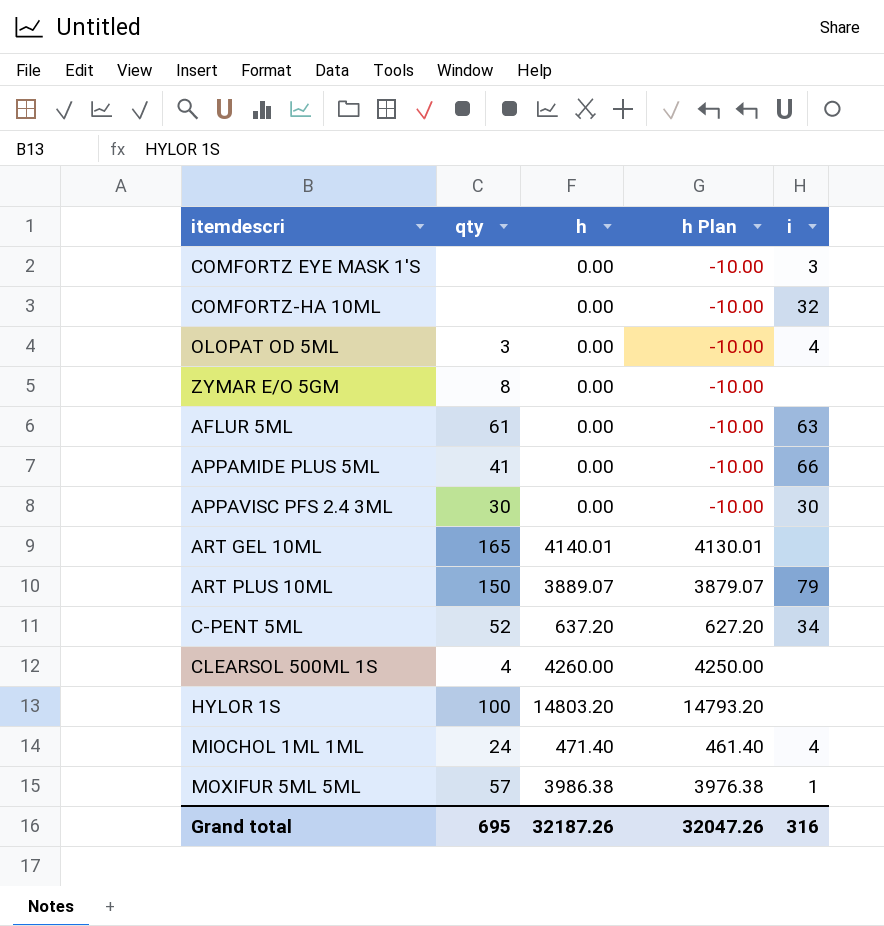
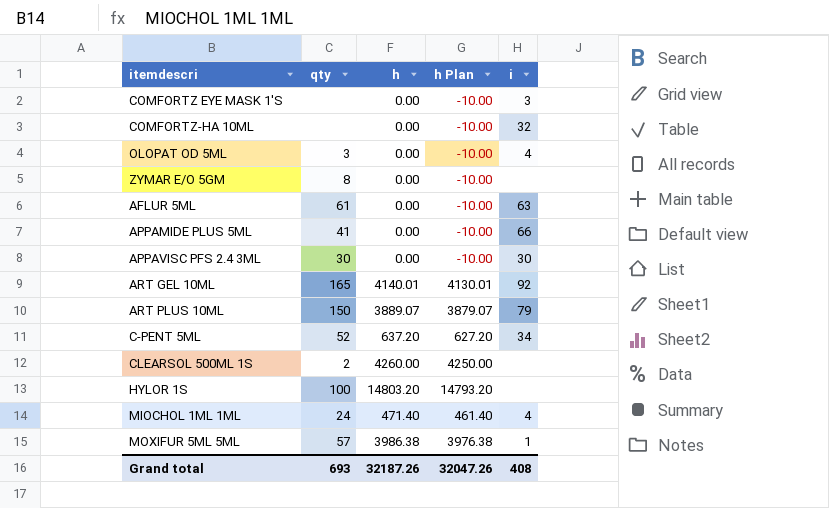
ART GEL 10ML | i: none -> 92
CLEARSOL 500ML 1S | qty: 4 -> 2
Grand total | qty: 695 -> 693
Grand total | i: 316 -> 408

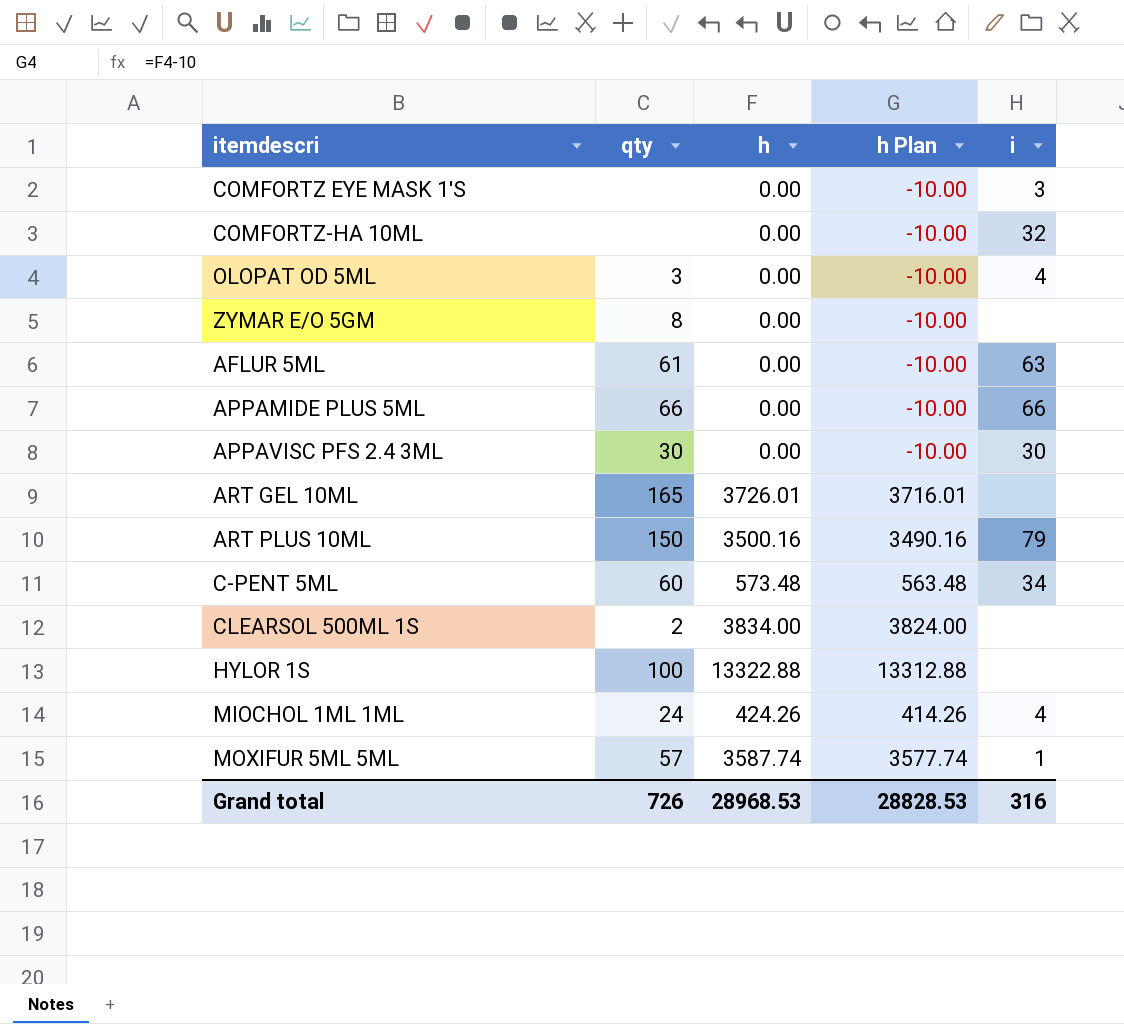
APPAMIDE PLUS 5ML | qty: 41 -> 66
ART GEL 10ML | h: 4140.01 -> 3726.01
ART GEL 10ML | h Plan: 4130.01 -> 3716.01
ART GEL 10ML | i: 92 -> none
ART PLUS 10ML | h: 3889.07 -> 3500.16
ART PLUS 10ML | h Plan: 3879.07 -> 3490.16
C-PENT 5ML | qty: 52 -> 60
C-PENT 5ML | h: 637.20 -> 573.48
C-PENT 5ML | h Plan: 627.20 -> 563.48
CLEARSOL 500ML 1S | h: 4260.00 -> 3834.00
CLEARSOL 500ML 1S | h Plan: 4250.00 -> 3824.00
HYLOR 1S | h: 14803.20 -> 13322.88
HYLOR 1S | h Plan: 14793.20 -> 13312.88
MIOCHOL 1ML 1ML | h: 471.40 -> 424.26
MIOCHOL 1ML 1ML | h Plan: 461.40 -> 414.26
MOXIFUR 5ML 5ML | h: 3986.38 -> 3587.74
MOXIFUR 5ML 5ML | h Plan: 3976.38 -> 3577.74
Grand total | qty: 693 -> 726
Grand total | h: 32187.26 -> 28968.53
Grand total | h Plan: 32047.26 -> 28828.53
Grand total | i: 408 -> 316

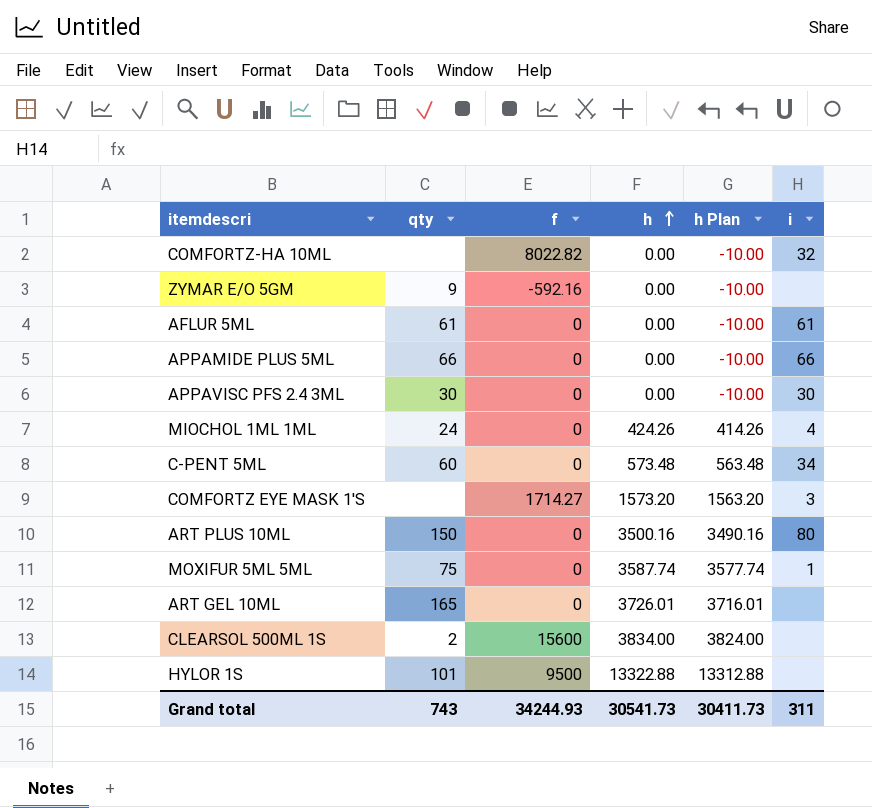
row order: none -> h ascending
column f | position: none -> 3
row OLOPAT OD 5ML: 3 | 0.00 | -10.00 | 4 -> none
ZYMAR E/O 5GM | qty: 8 -> 9
AFLUR 5ML | i: 63 -> 61
COMFORTZ EYE MASK 1'S | h: 0.00 -> 1573.20
COMFORTZ EYE MASK 1'S | h Plan: -10.00 -> 1563.20
ART PLUS 10ML | i: 79 -> 80
MOXIFUR 5ML 5ML | qty: 57 -> 75
HYLOR 1S | qty: 100 -> 101
Grand total | qty: 726 -> 743
Grand total | h: 28968.53 -> 30541.73
Grand total | h Plan: 28828.53 -> 30411.73
Grand total | i: 316 -> 311

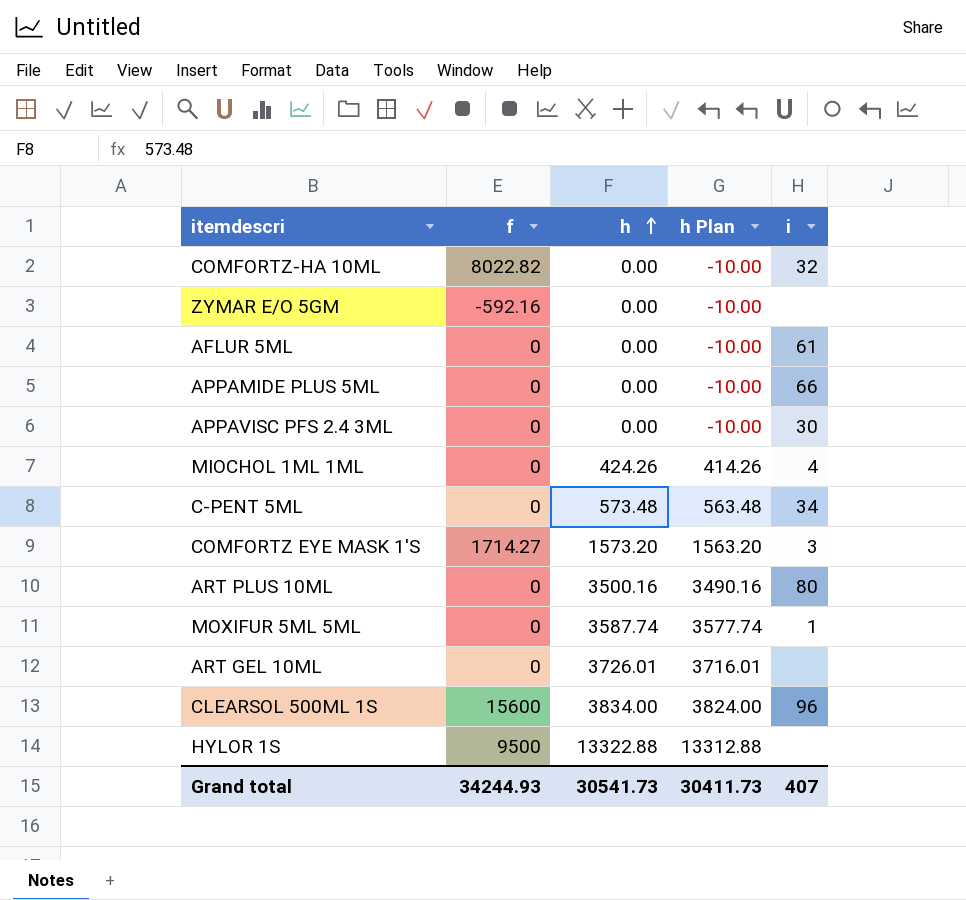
column qty | position: 2 -> none
CLEARSOL 500ML 1S | i: none -> 96
Grand total | i: 311 -> 407

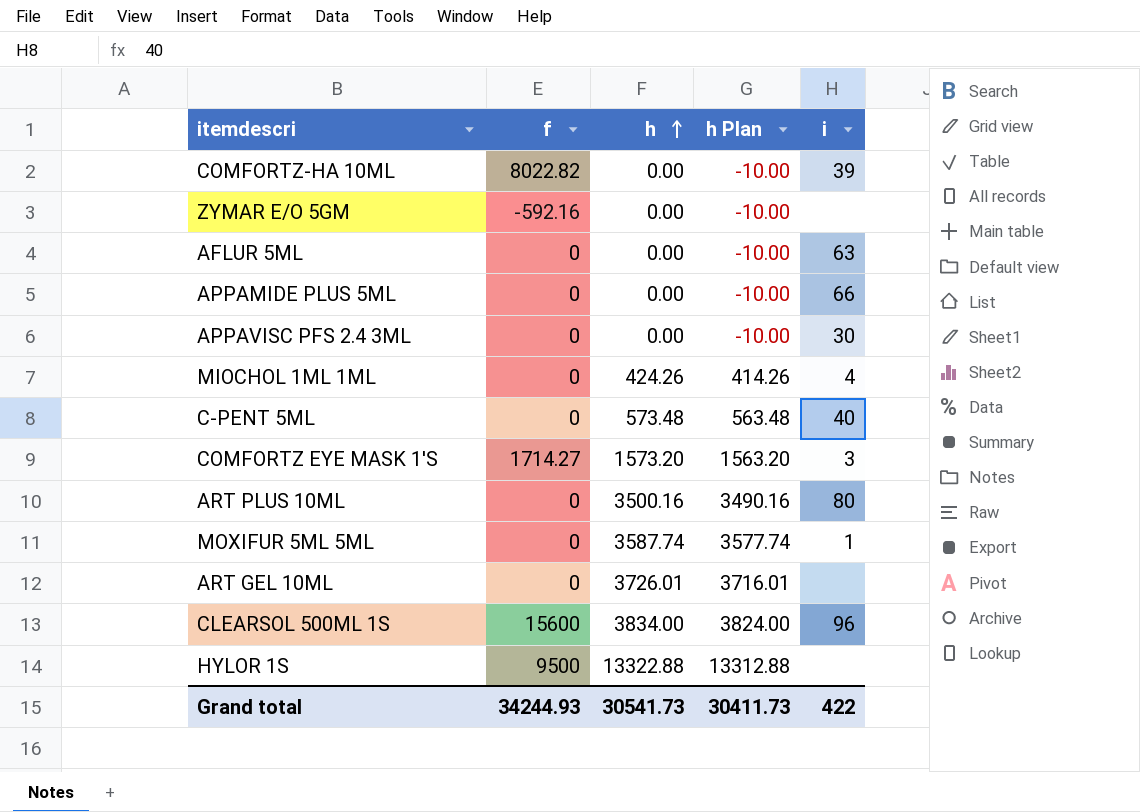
COMFORTZ-HA 10ML | i: 32 -> 39
AFLUR 5ML | i: 61 -> 63
C-PENT 5ML | i: 34 -> 40
Grand total | i: 407 -> 422

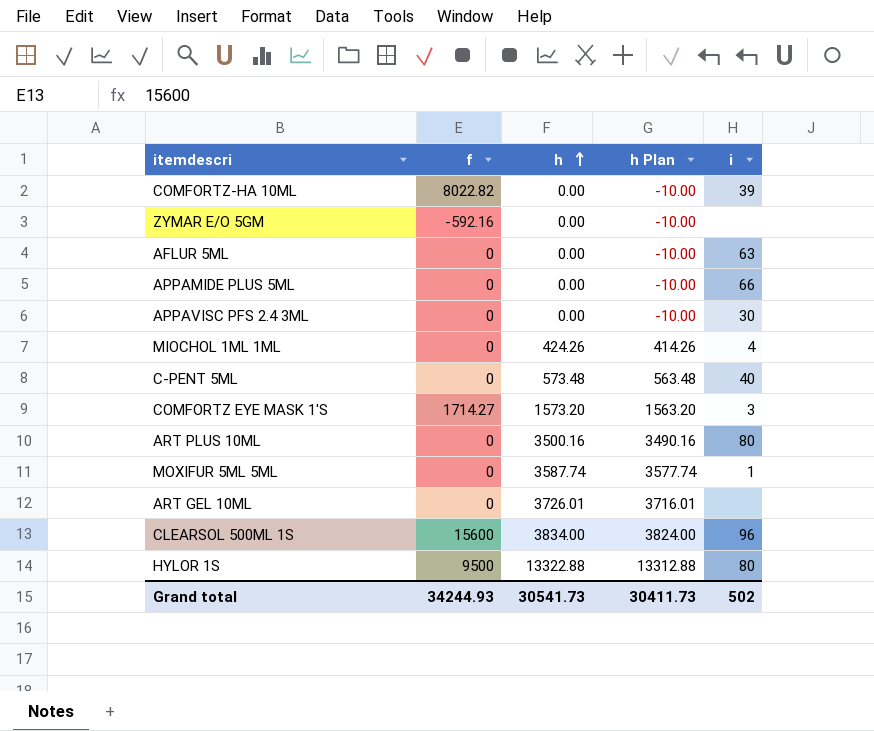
HYLOR 1S | i: none -> 80
Grand total | i: 422 -> 502

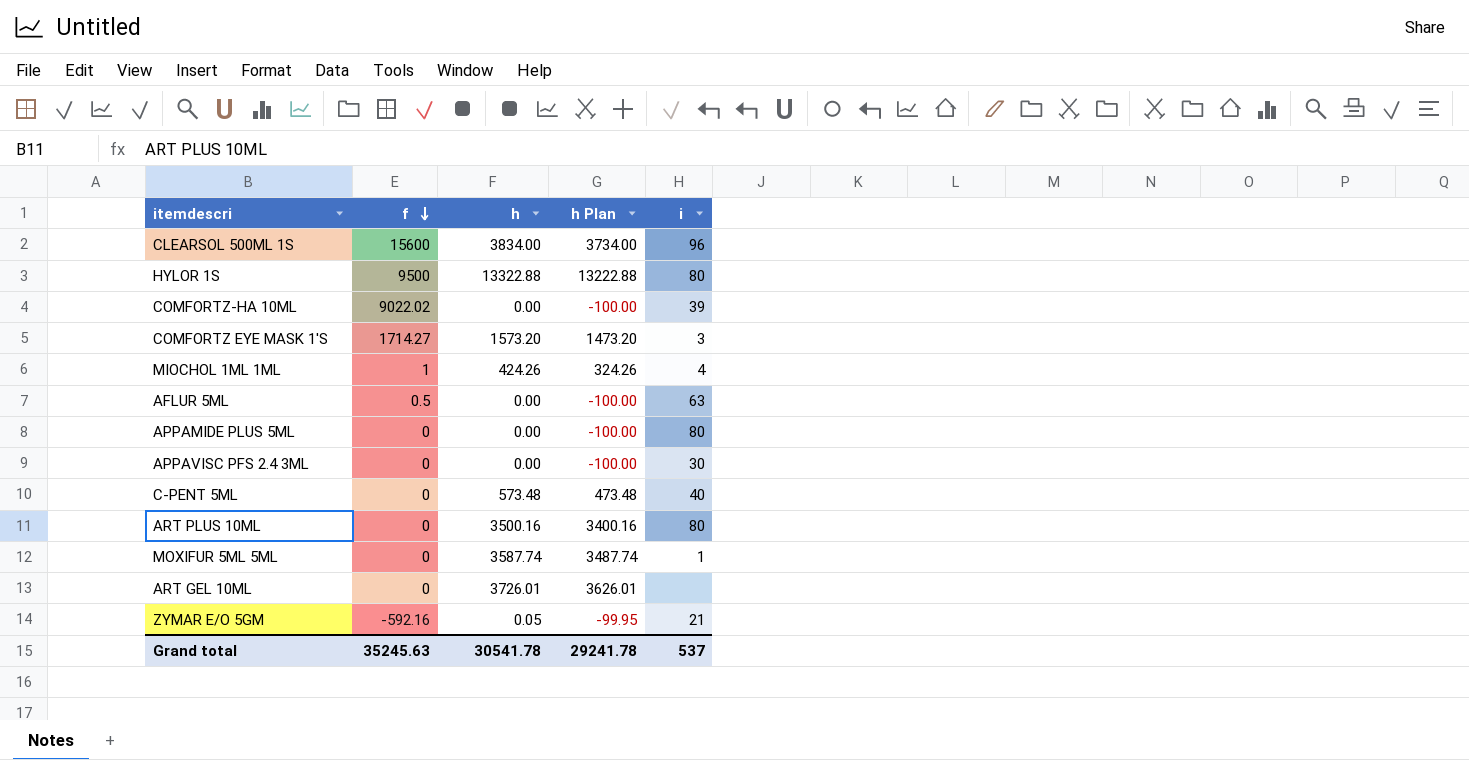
row order: h ascending -> f descending
column h Plan | formula: [h] - 10 -> [h] - 100
COMFORTZ-HA 10ML | f: 8022.82 -> 9022.02
MIOCHOL 1ML 1ML | f: 0 -> 1
AFLUR 5ML | f: 0 -> 0.5
APPAMIDE PLUS 5ML | i: 66 -> 80
ZYMAR E/O 5GM | h: 0.00 -> 0.05
ZYMAR E/O 5GM | i: none -> 21
Grand total | f: 34244.93 -> 35245.63
Grand total | h: 30541.73 -> 30541.78
Grand total | h Plan: 30411.73 -> 29241.78
Grand total | i: 502 -> 537

